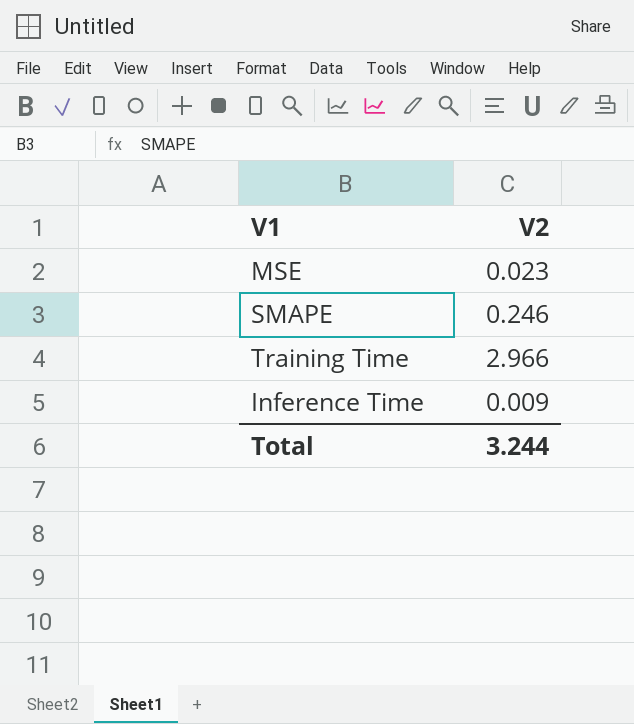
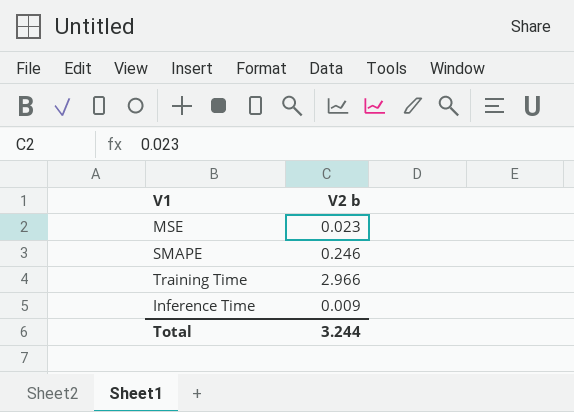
column name: V2 -> V2 b

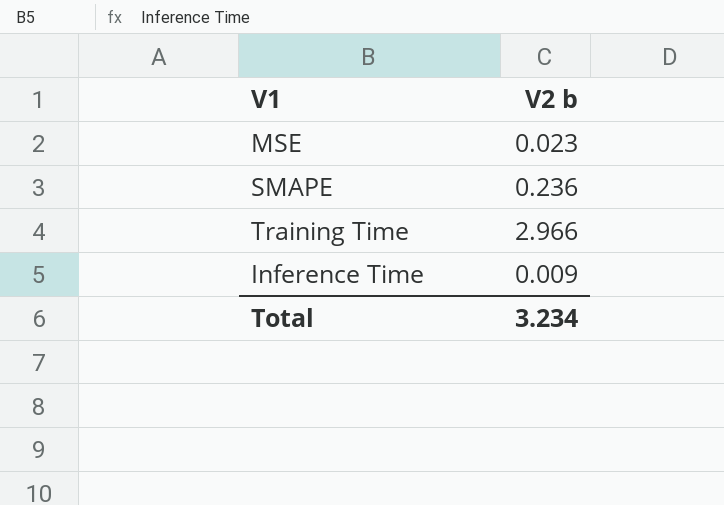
SMAPE | V2 b: 0.246 -> 0.236
Total | V2 b: 3.244 -> 3.234

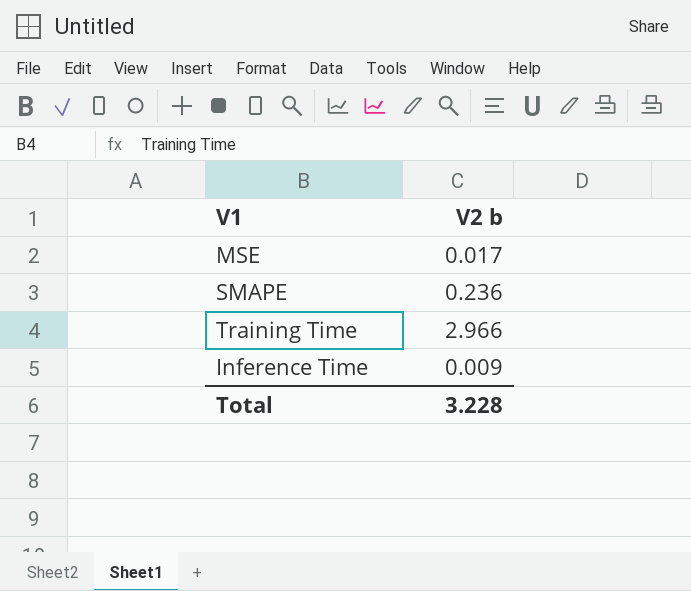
MSE | V2 b: 0.023 -> 0.017
Total | V2 b: 3.234 -> 3.228

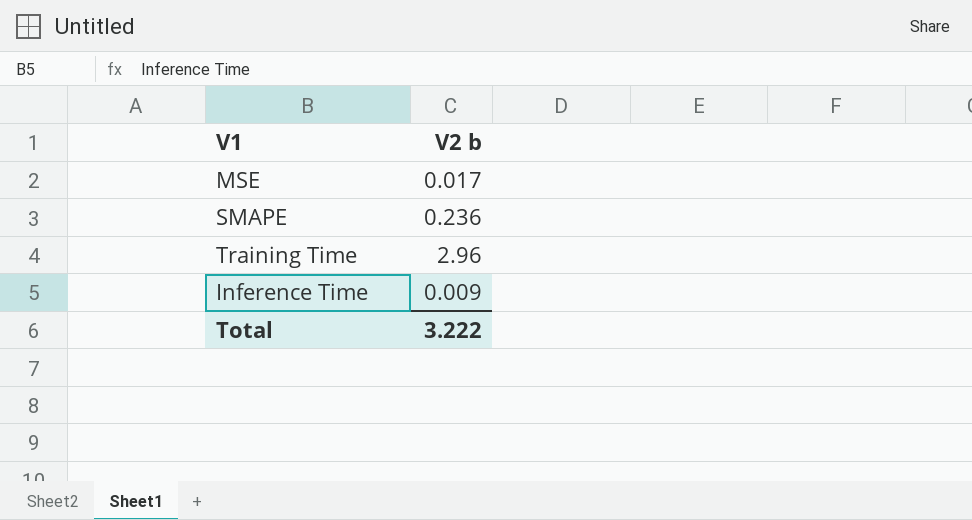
Training Time | V2 b: 2.966 -> 2.96
Total | V2 b: 3.228 -> 3.222

